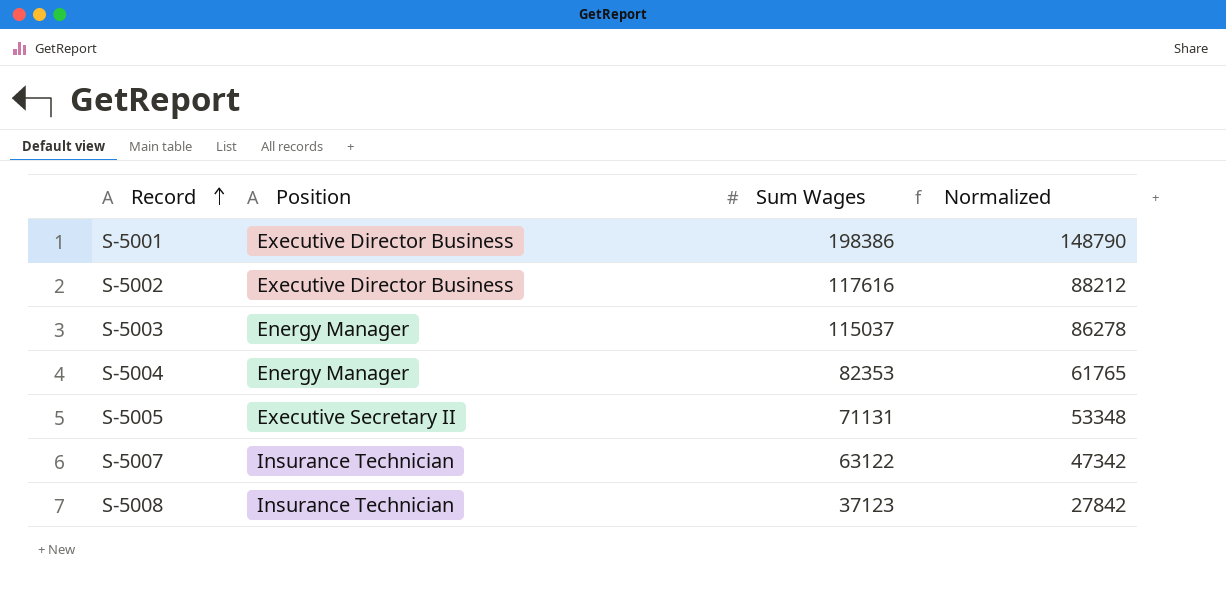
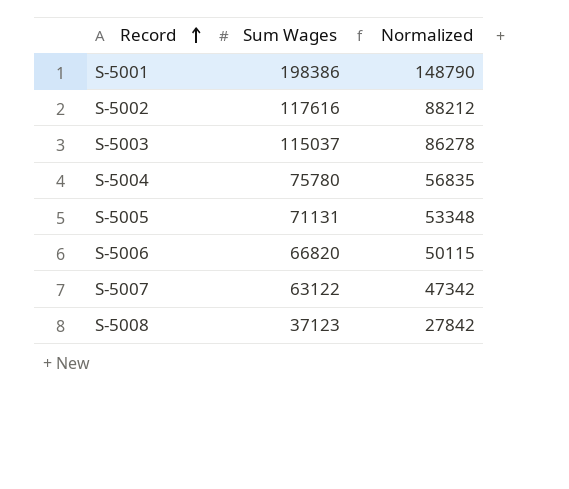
column Position | position: 2 -> none
S-5004 | Sum Wages: 82353 -> 75780
S-5004 | Normalized: 61765 -> 56835
row S-5006: none -> 66820 | 50115

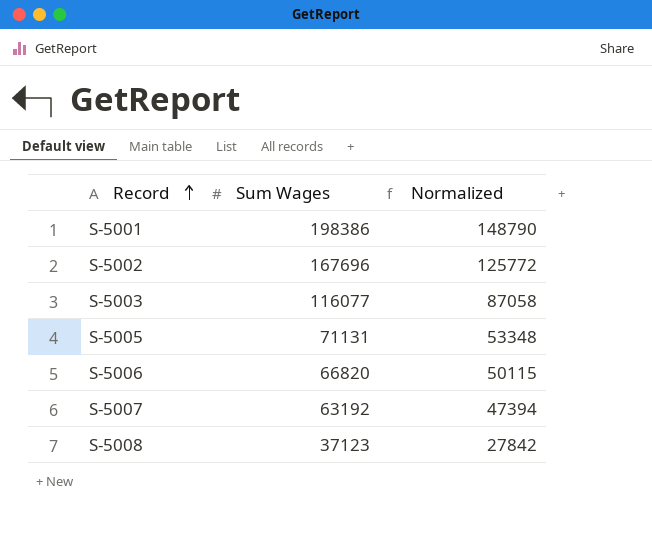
row S-5004: 75780 | 56835 -> none
S-5002 | Sum Wages: 117616 -> 167696
S-5002 | Normalized: 88212 -> 125772
S-5003 | Sum Wages: 115037 -> 116077
S-5003 | Normalized: 86278 -> 87058
S-5007 | Sum Wages: 63122 -> 63192
S-5007 | Normalized: 47342 -> 47394

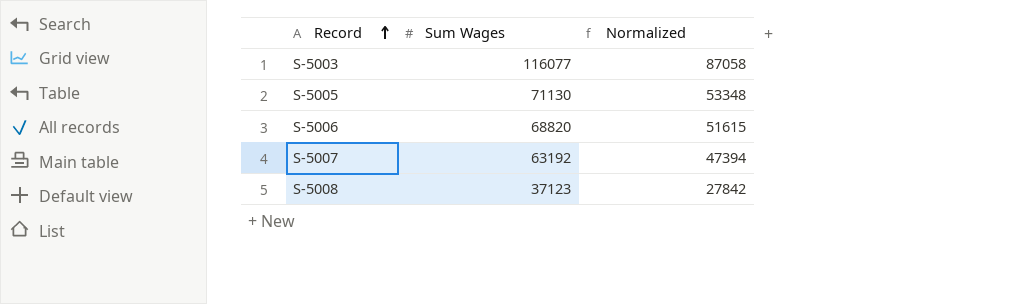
row S-5001: 198386 | 148790 -> none
row S-5002: 167696 | 125772 -> none
S-5005 | Sum Wages: 71131 -> 71130
S-5006 | Sum Wages: 66820 -> 68820
S-5006 | Normalized: 50115 -> 51615

